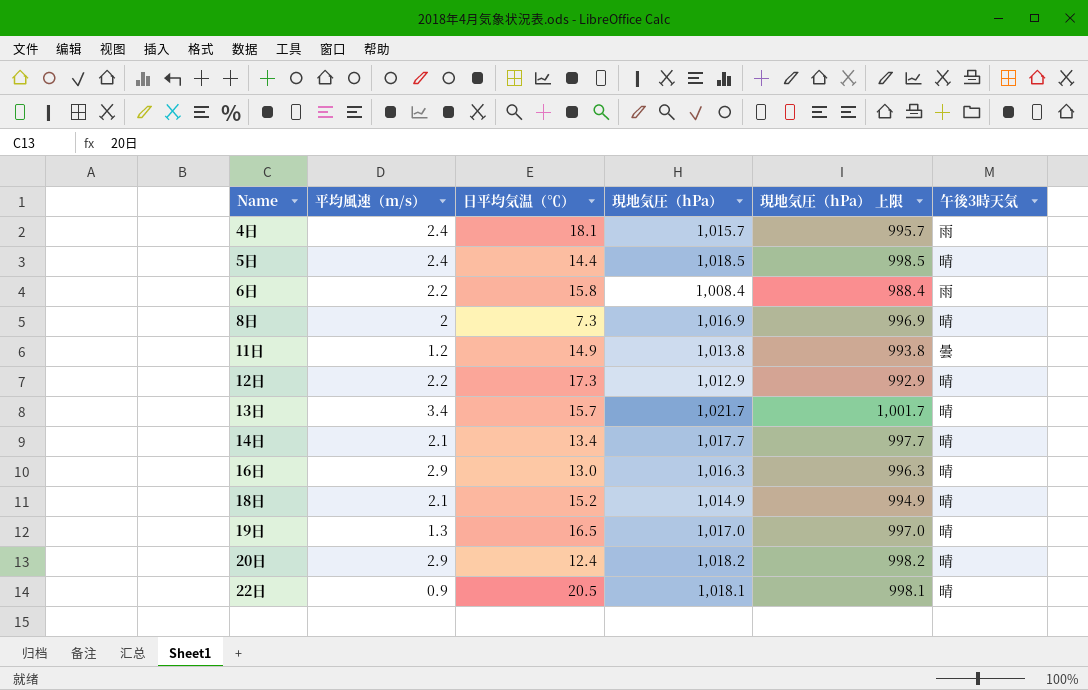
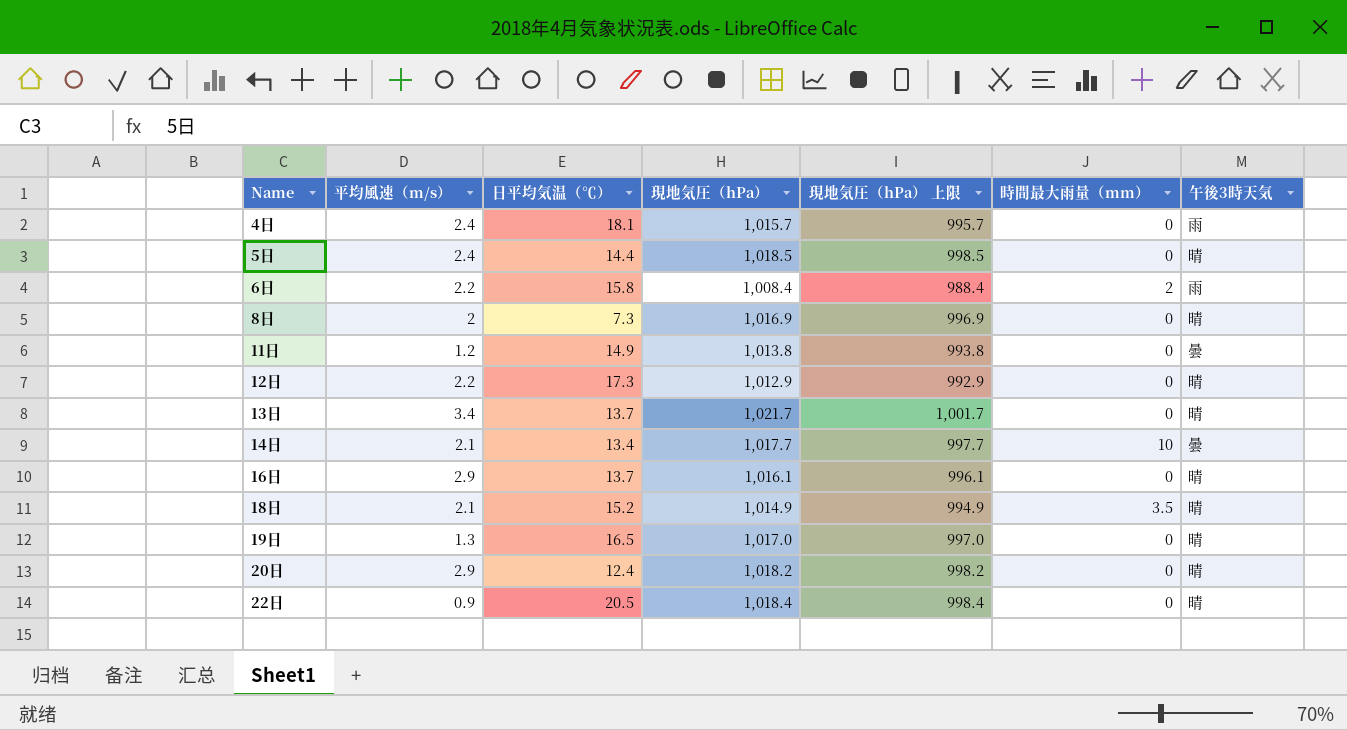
column 時間最大雨量（mm） | position: none -> 6
13日 | 日平均気温（℃）: 15.7 -> 13.7
14日 | 午後3時天気: 晴 -> 曇
16日 | 日平均気温（℃）: 13.0 -> 13.7
16日 | 現地気圧（hPa）: 1,016.3 -> 1,016.1
16日 | 現地気圧（hPa） 上限: 996.3 -> 996.1
22日 | 現地気圧（hPa）: 1,018.1 -> 1,018.4
22日 | 現地気圧（hPa） 上限: 998.1 -> 998.4

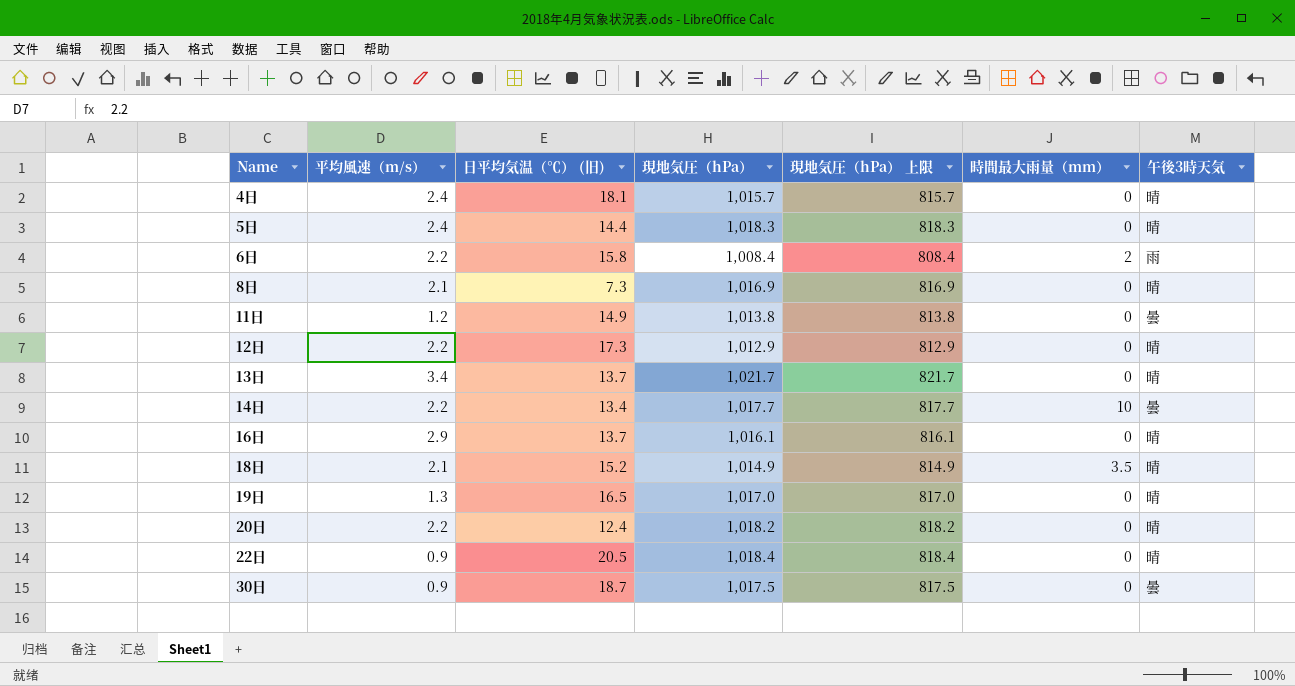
column name: 日平均気温（℃） -> 日平均気温（℃） (旧)
column 現地気圧（hPa） 上限 | formula: [現地気圧（hPa）] - 20 -> [現地気圧（hPa）] - 200
4日 | 午後3時天気: 雨 -> 晴
5日 | 現地気圧（hPa）: 1,018.5 -> 1,018.3
8日 | 平均風速（m/s）: 2 -> 2.1
14日 | 平均風速（m/s）: 2.1 -> 2.2
20日 | 平均風速（m/s）: 2.9 -> 2.2
row 30日: none -> 0.9 | 18.7 | 1,017.5 | 817.5 | 0 | 曇

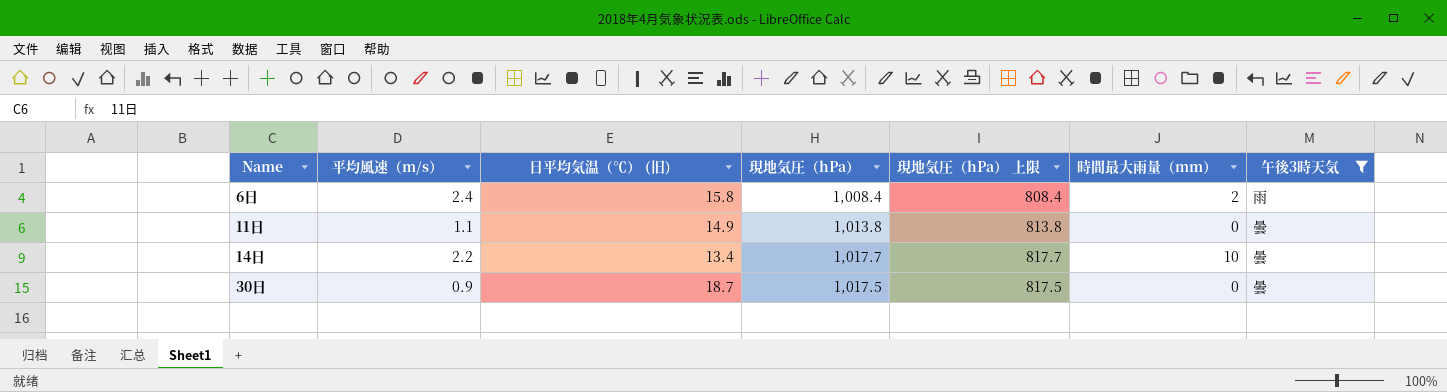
filter: none -> 午後3時天気 != 晴
6日 | 平均風速（m/s）: 2.2 -> 2.4
11日 | 平均風速（m/s）: 1.2 -> 1.1

